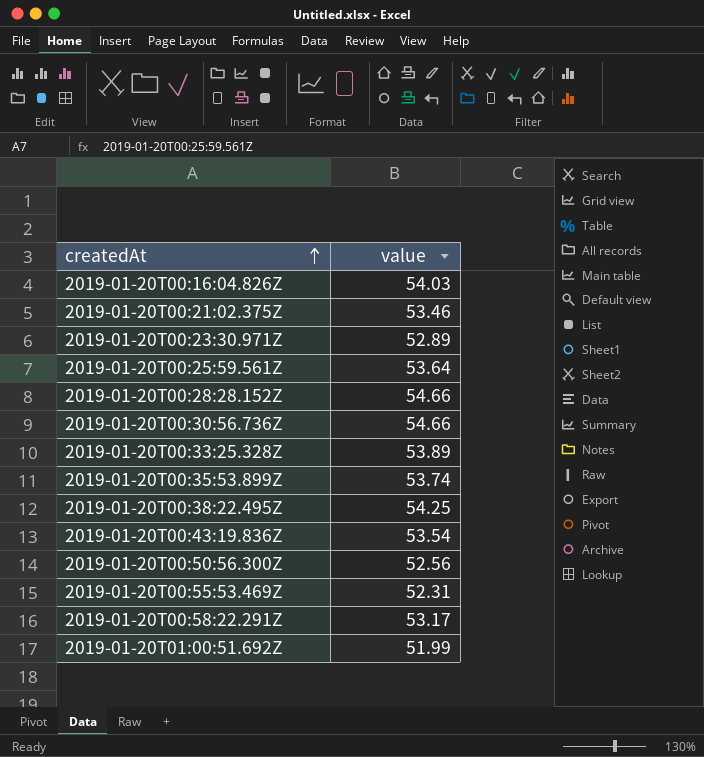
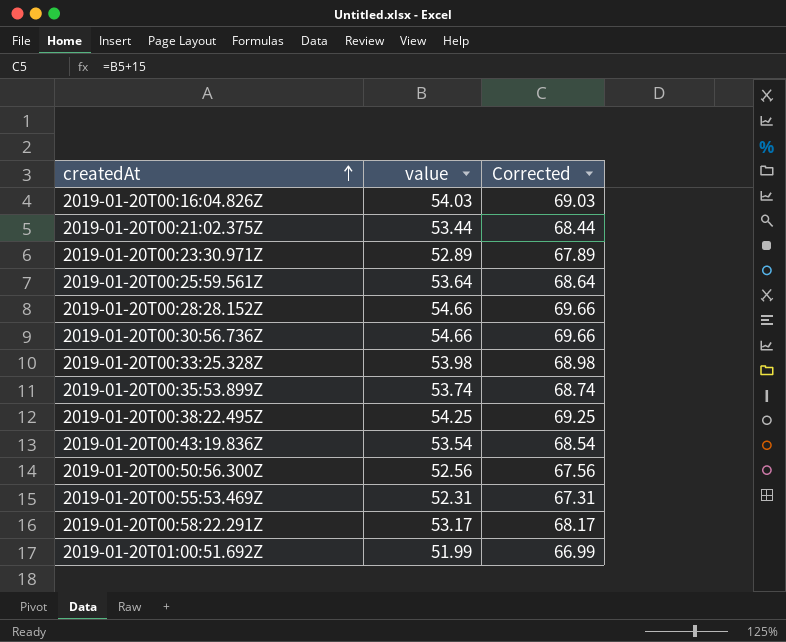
column Corrected | formula: none -> [value] + 15
2019-01-20T00:21:02.375Z | value: 53.46 -> 53.44
2019-01-20T00:33:25.328Z | value: 53.89 -> 53.98

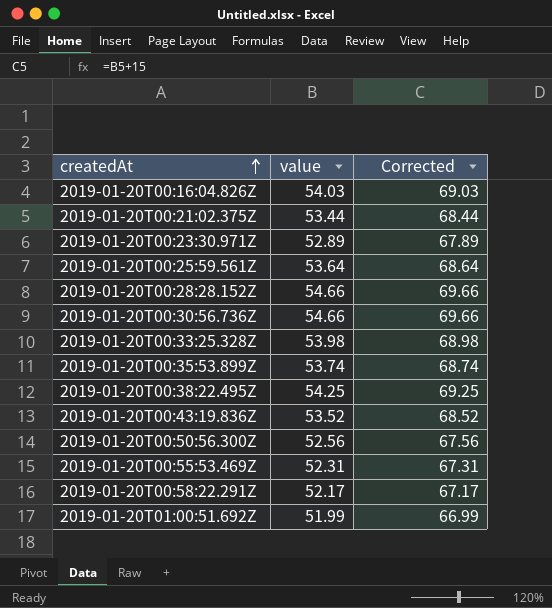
2019-01-20T00:43:19.836Z | value: 53.54 -> 53.52
2019-01-20T00:43:19.836Z | Corrected: 68.54 -> 68.52
2019-01-20T00:58:22.291Z | value: 53.17 -> 52.17
2019-01-20T00:58:22.291Z | Corrected: 68.17 -> 67.17

